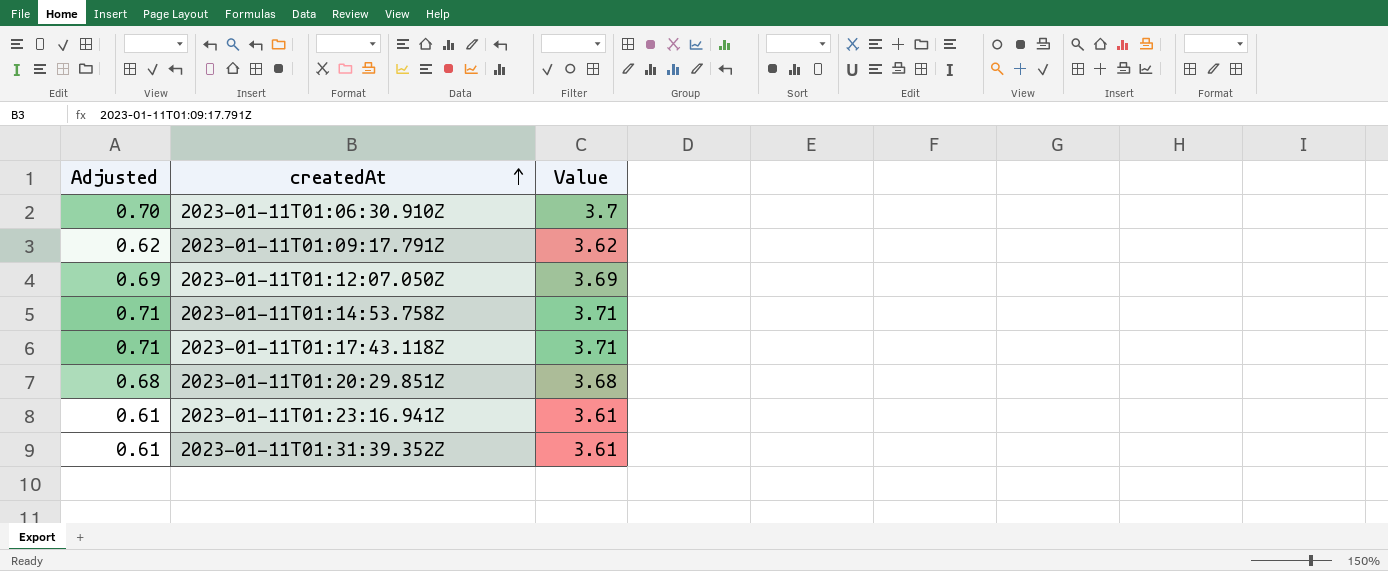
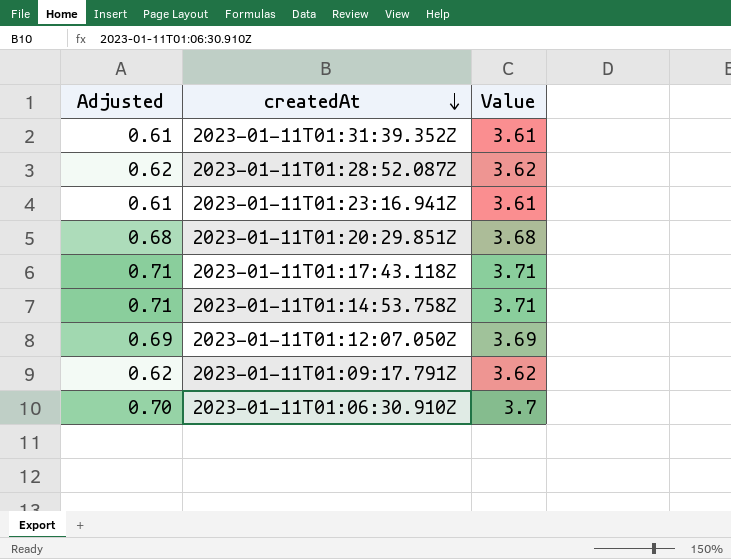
row order: createdAt ascending -> createdAt descending
row 2023-01-11T01:28:52.087Z: none -> 0.62 | 3.62

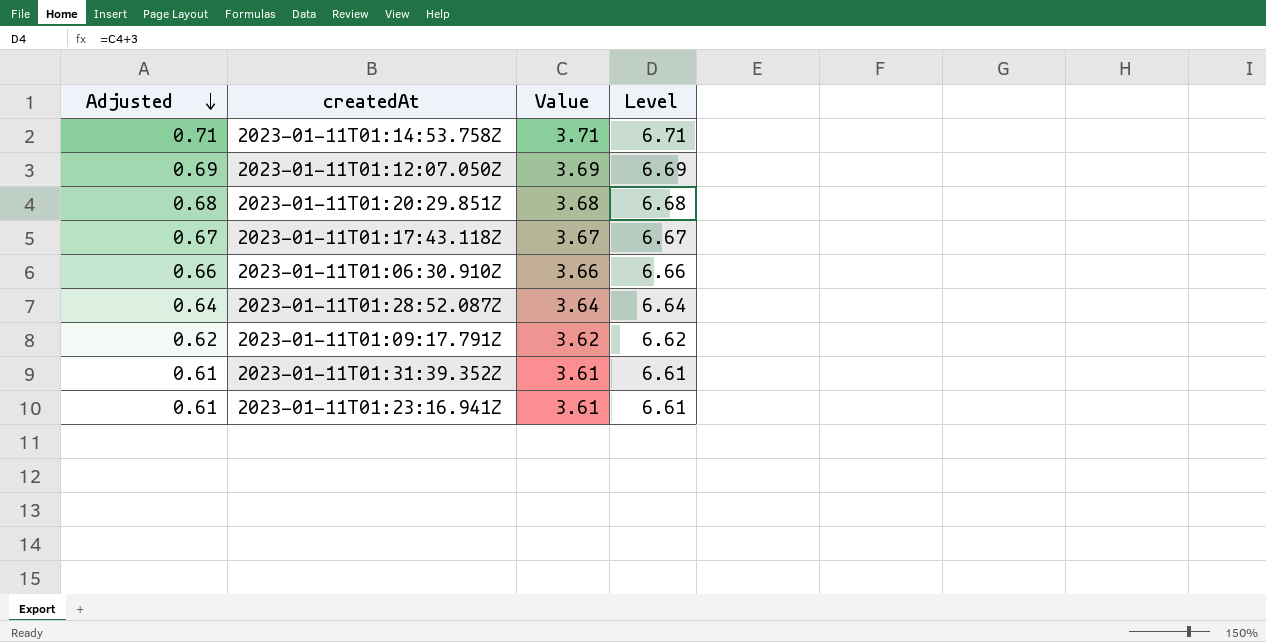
row order: createdAt descending -> Adjusted descending
column Level | formula: none -> [Value] + 3
2023-01-11T01:17:43.118Z | Adjusted: 0.71 -> 0.67
2023-01-11T01:17:43.118Z | Value: 3.71 -> 3.67
2023-01-11T01:06:30.910Z | Adjusted: 0.70 -> 0.66
2023-01-11T01:06:30.910Z | Value: 3.7 -> 3.66
2023-01-11T01:28:52.087Z | Adjusted: 0.62 -> 0.64
2023-01-11T01:28:52.087Z | Value: 3.62 -> 3.64

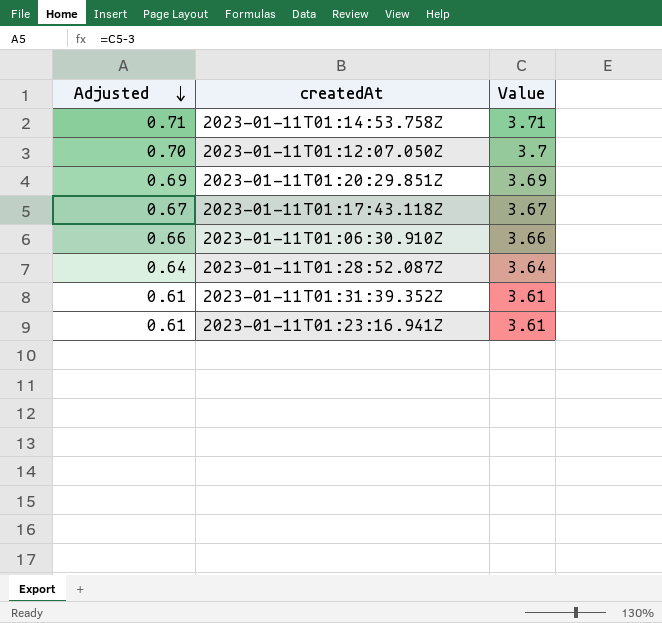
column Level | formula: [Value] + 3 -> none
row 2023-01-11T01:09:17.791Z: 0.62 | 3.62 | 6.62 -> none
2023-01-11T01:12:07.050Z | Adjusted: 0.69 -> 0.70
2023-01-11T01:12:07.050Z | Value: 3.69 -> 3.7
2023-01-11T01:20:29.851Z | Adjusted: 0.68 -> 0.69
2023-01-11T01:20:29.851Z | Value: 3.68 -> 3.69

